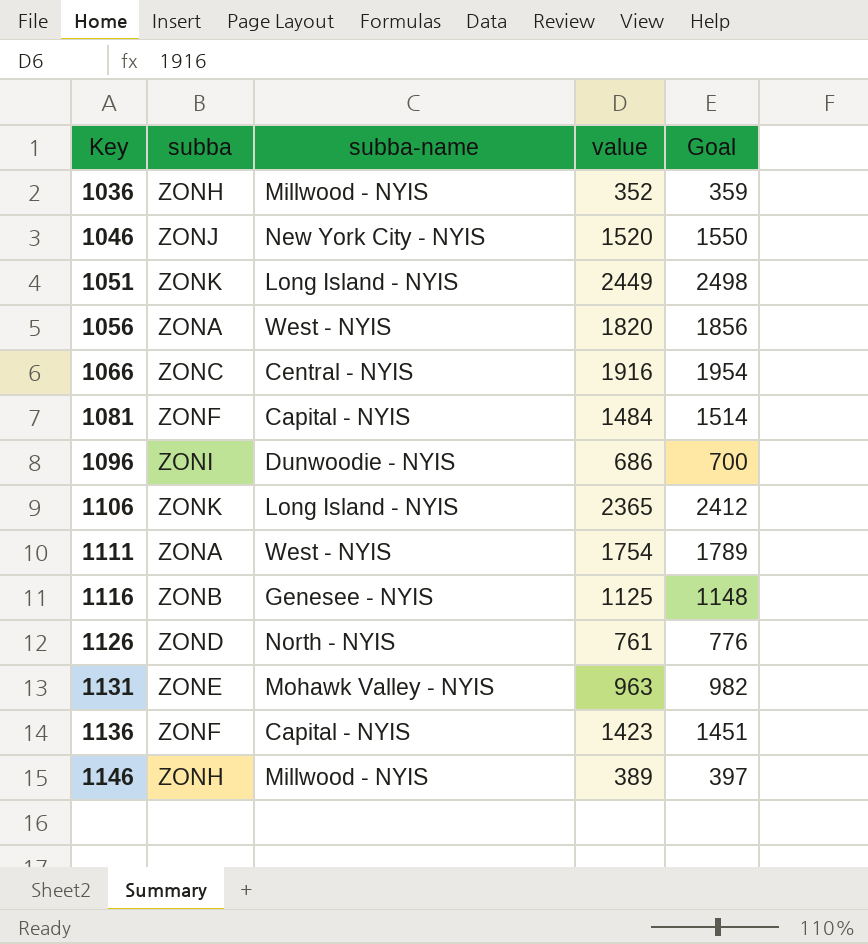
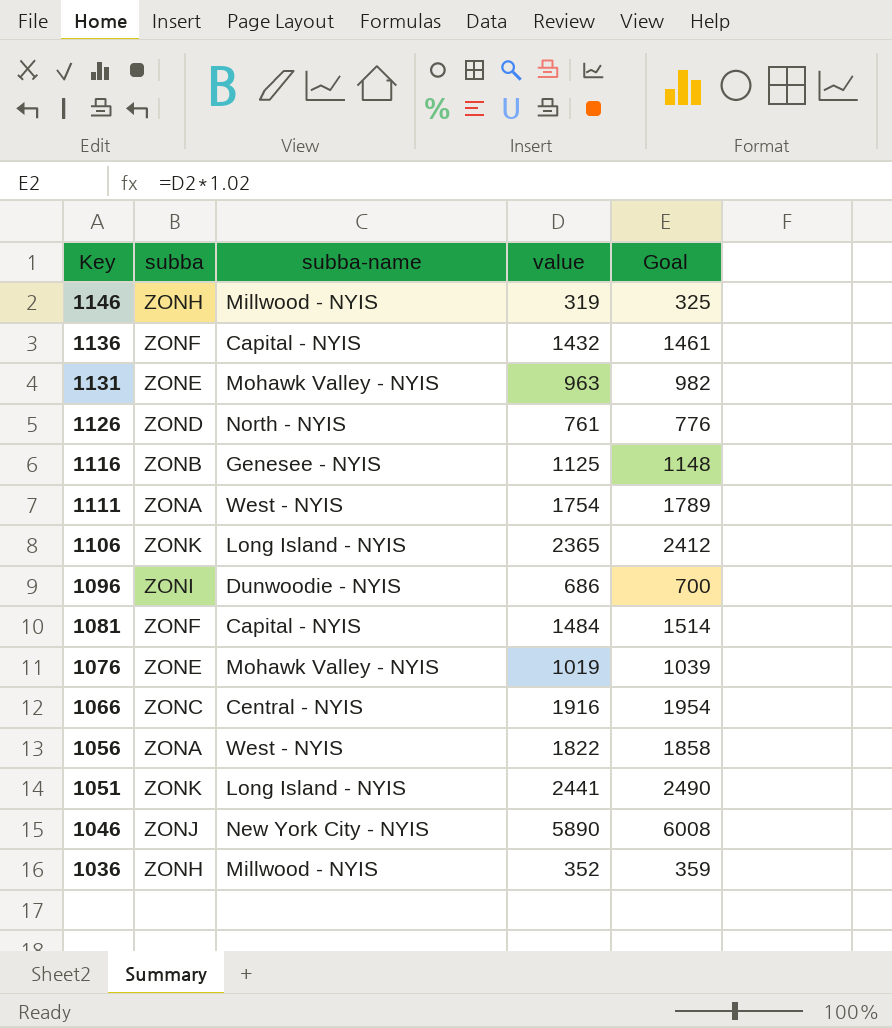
row order: Key ascending -> Key descending
1146 | value: 389 -> 319
1146 | Goal: 397 -> 325
1136 | value: 1423 -> 1432
1136 | Goal: 1451 -> 1461
row 1076: none -> ZONE | Mohawk Valley - NYIS | 1019 | 1039
1056 | value: 1820 -> 1822
1056 | Goal: 1856 -> 1858
1051 | value: 2449 -> 2441
1051 | Goal: 2498 -> 2490
1046 | value: 1520 -> 5890
1046 | Goal: 1550 -> 6008

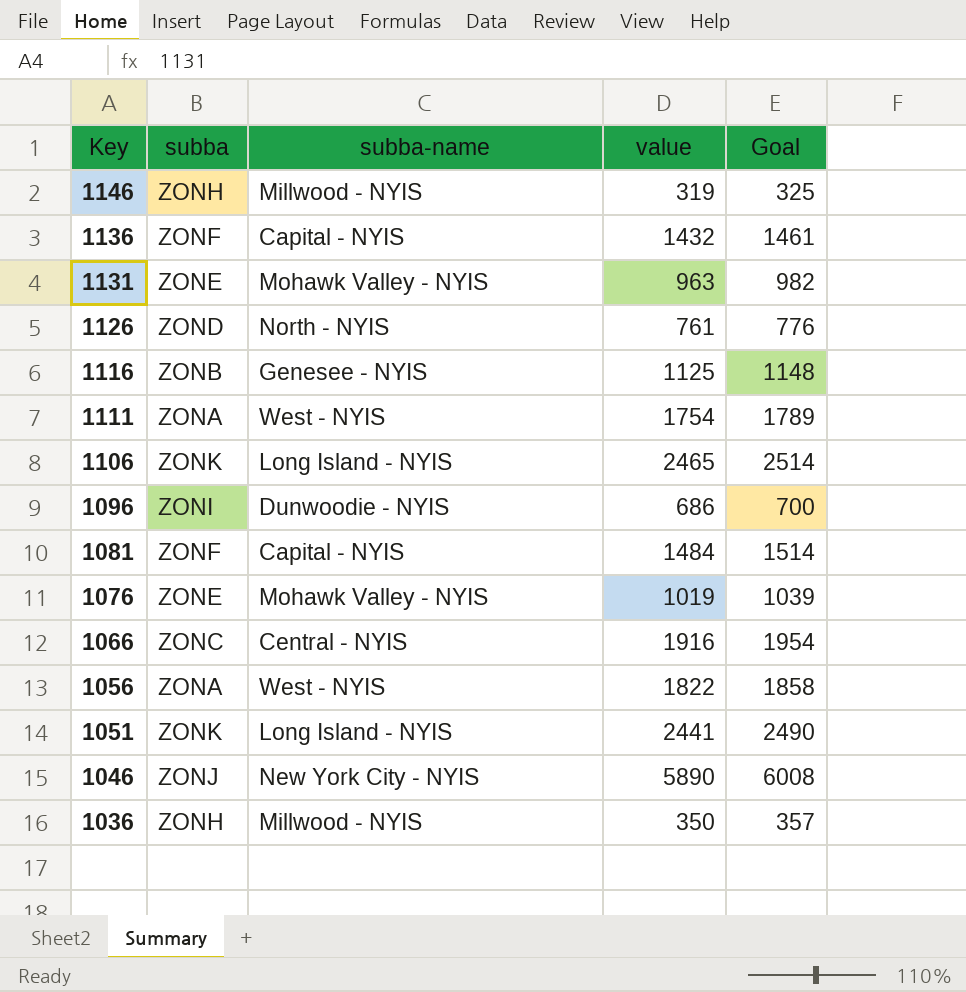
1106 | value: 2365 -> 2465
1106 | Goal: 2412 -> 2514
1036 | value: 352 -> 350
1036 | Goal: 359 -> 357

